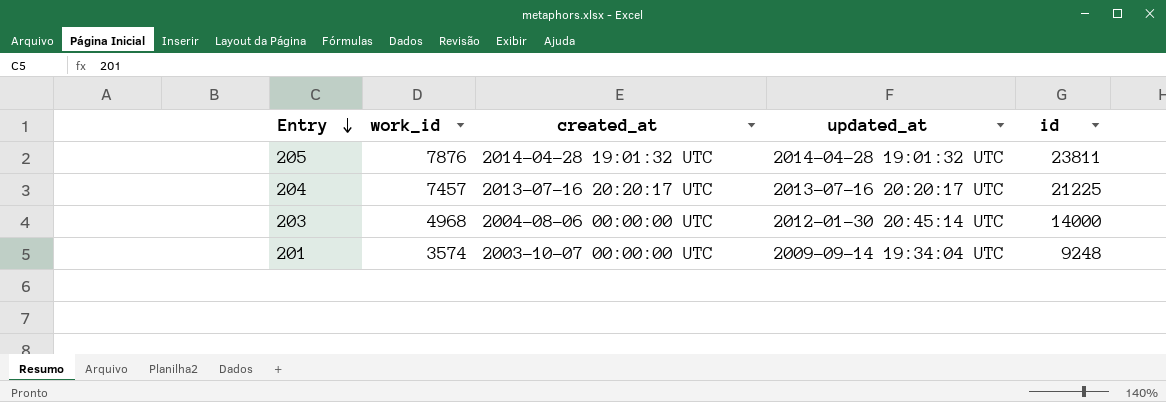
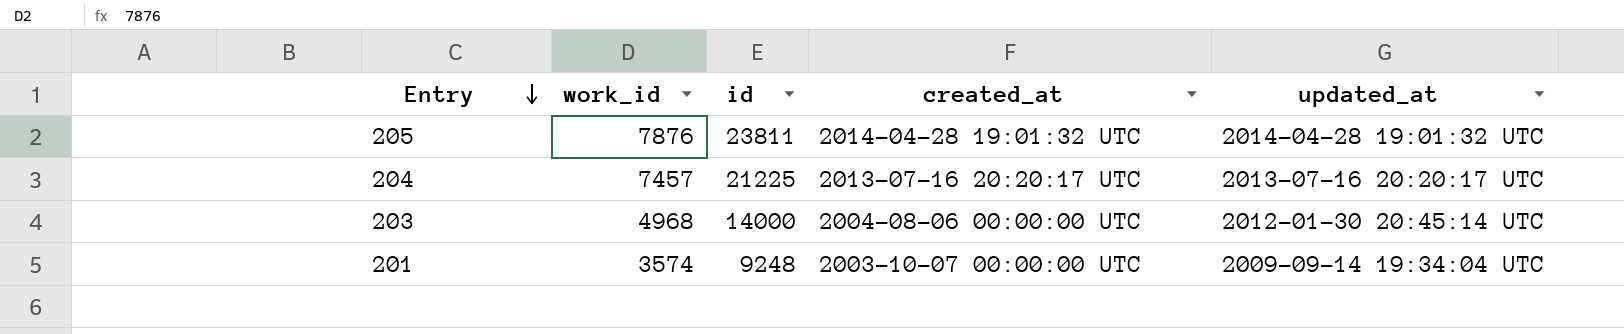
column id | position: 5 -> 3

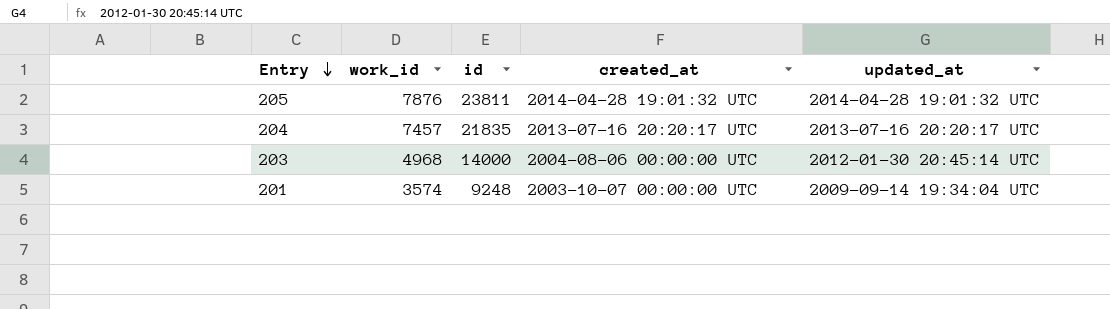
204 | id: 21225 -> 21835

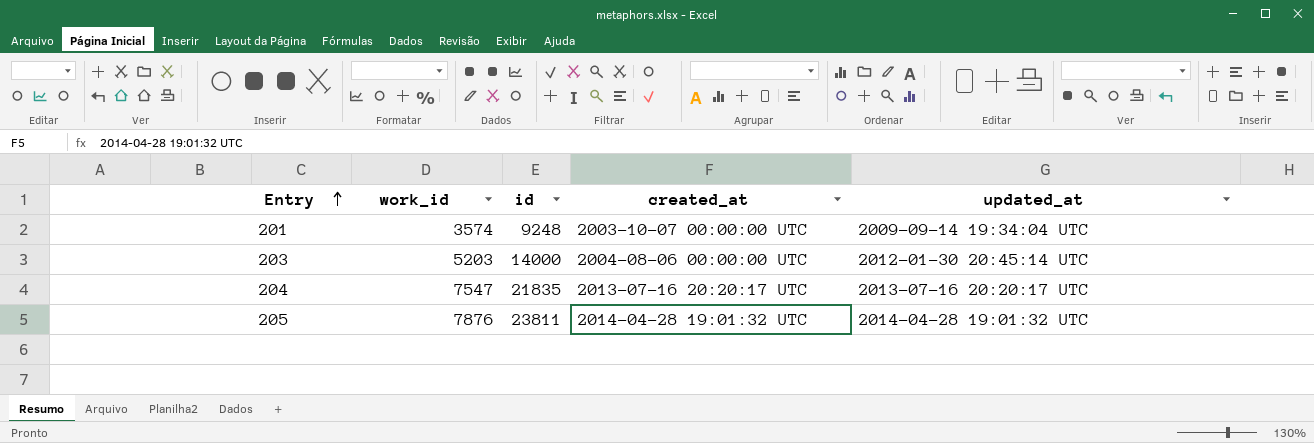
row order: Entry descending -> Entry ascending
203 | work_id: 4968 -> 5203
204 | work_id: 7457 -> 7547

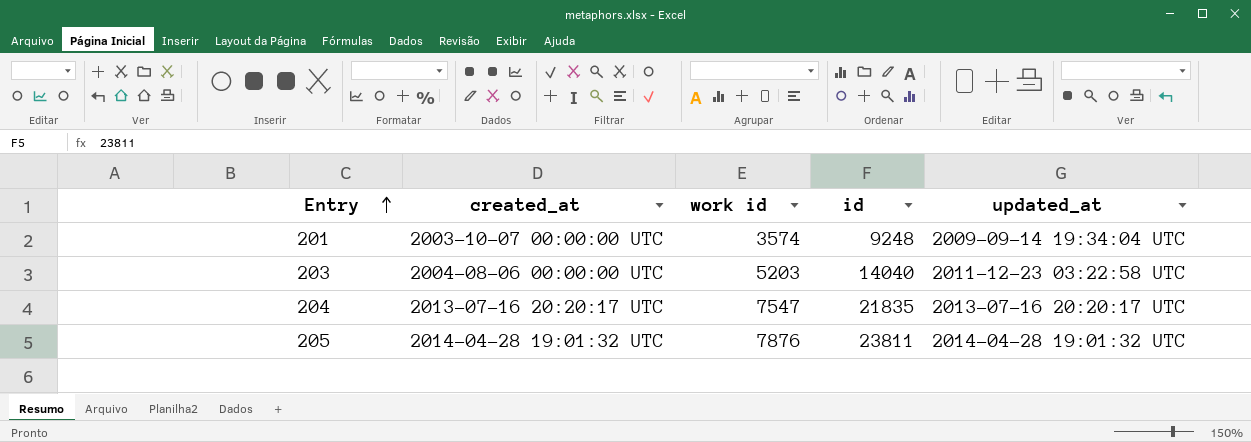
column created_at | position: 4 -> 2
column name: work_id -> work id
203 | id: 14000 -> 14040
203 | updated_at: 2012-01-30 20:45:14 UTC -> 2011-12-23 03:22:58 UTC

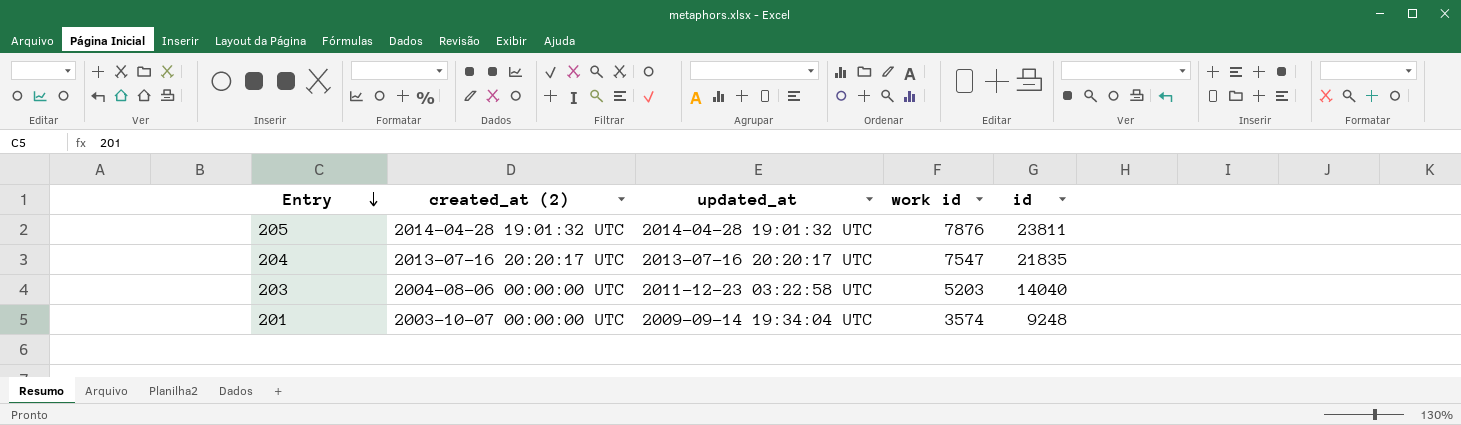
row order: Entry ascending -> Entry descending
column name: created_at -> created_at (2)
column updated_at | position: 5 -> 3

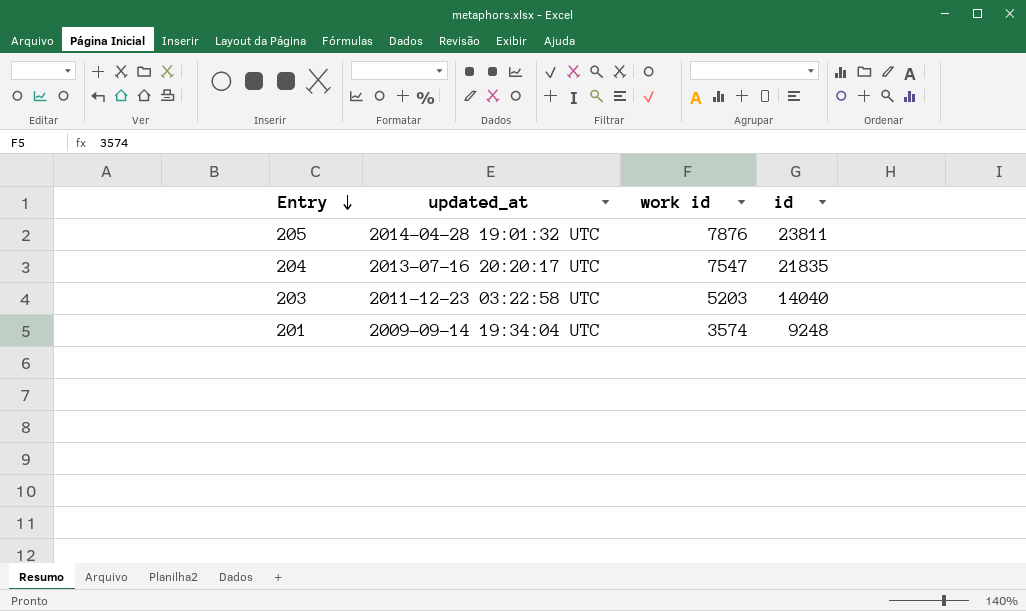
column created_at (2) | position: 2 -> none

